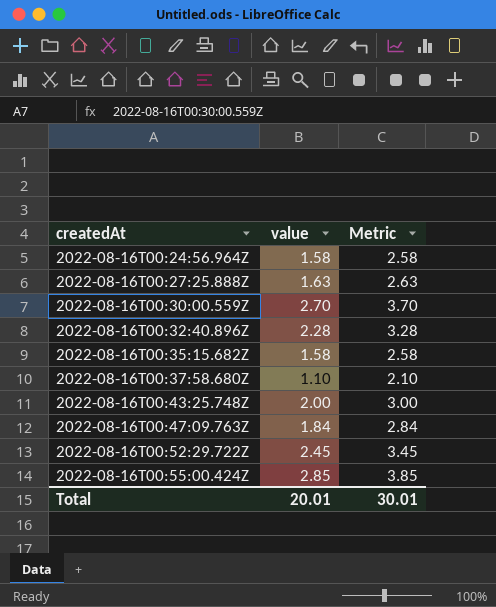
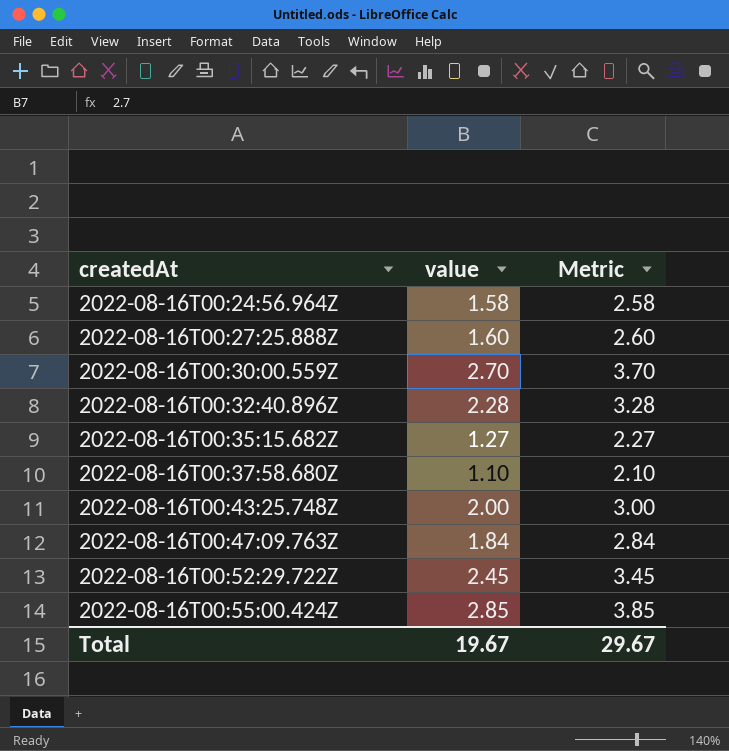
2022-08-16T00:27:25.888Z | value: 1.63 -> 1.60
2022-08-16T00:27:25.888Z | Metric: 2.63 -> 2.60
2022-08-16T00:35:15.682Z | value: 1.58 -> 1.27
2022-08-16T00:35:15.682Z | Metric: 2.58 -> 2.27
Total | value: 20.01 -> 19.67
Total | Metric: 30.01 -> 29.67

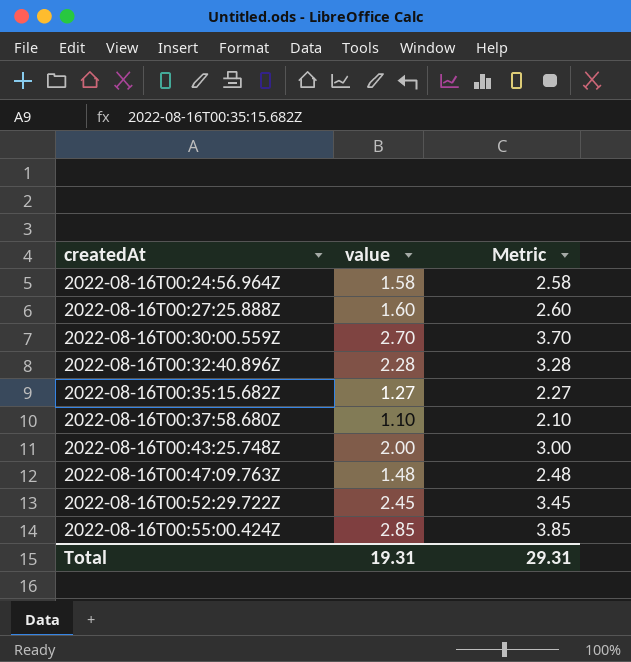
2022-08-16T00:47:09.763Z | value: 1.84 -> 1.48
2022-08-16T00:47:09.763Z | Metric: 2.84 -> 2.48
Total | value: 19.67 -> 19.31
Total | Metric: 29.67 -> 29.31

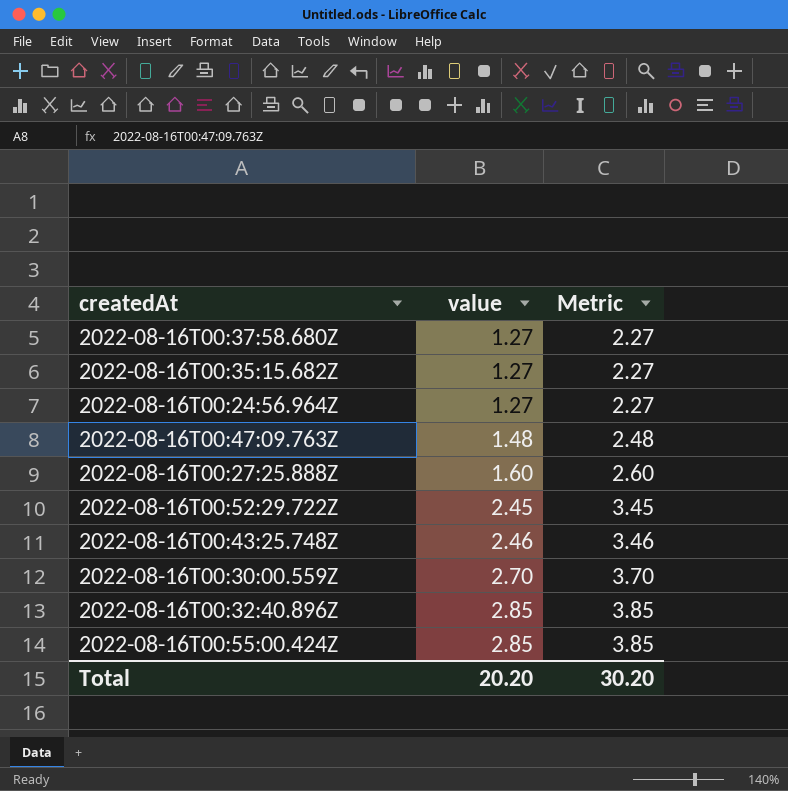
row order: createdAt ascending -> value ascending
2022-08-16T00:37:58.680Z | value: 1.10 -> 1.27
2022-08-16T00:37:58.680Z | Metric: 2.10 -> 2.27
2022-08-16T00:24:56.964Z | value: 1.58 -> 1.27
2022-08-16T00:24:56.964Z | Metric: 2.58 -> 2.27
2022-08-16T00:43:25.748Z | value: 2.00 -> 2.46
2022-08-16T00:43:25.748Z | Metric: 3.00 -> 3.46
2022-08-16T00:32:40.896Z | value: 2.28 -> 2.85
2022-08-16T00:32:40.896Z | Metric: 3.28 -> 3.85
Total | value: 19.31 -> 20.20
Total | Metric: 29.31 -> 30.20

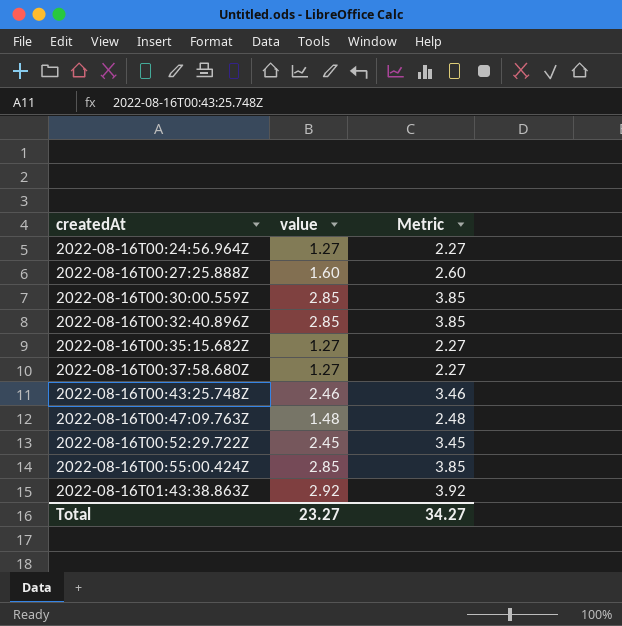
row order: value ascending -> createdAt ascending
2022-08-16T00:30:00.559Z | value: 2.70 -> 2.85
2022-08-16T00:30:00.559Z | Metric: 3.70 -> 3.85
row 2022-08-16T01:43:38.863Z: none -> 2.92 | 3.92
Total | value: 20.20 -> 23.27
Total | Metric: 30.20 -> 34.27

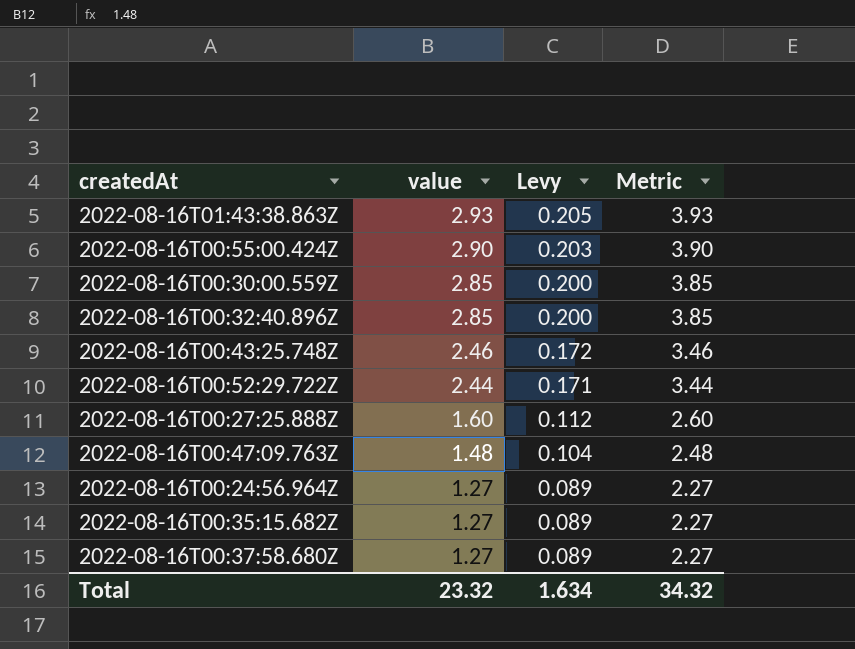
row order: createdAt ascending -> value descending
column Levy | formula: none -> [value] * 0.07
2022-08-16T01:43:38.863Z | value: 2.92 -> 2.93
2022-08-16T01:43:38.863Z | Metric: 3.92 -> 3.93
2022-08-16T00:55:00.424Z | value: 2.85 -> 2.90
2022-08-16T00:55:00.424Z | Metric: 3.85 -> 3.90
2022-08-16T00:52:29.722Z | value: 2.45 -> 2.44
2022-08-16T00:52:29.722Z | Metric: 3.45 -> 3.44
Total | value: 23.27 -> 23.32
Total | Metric: 34.27 -> 34.32

